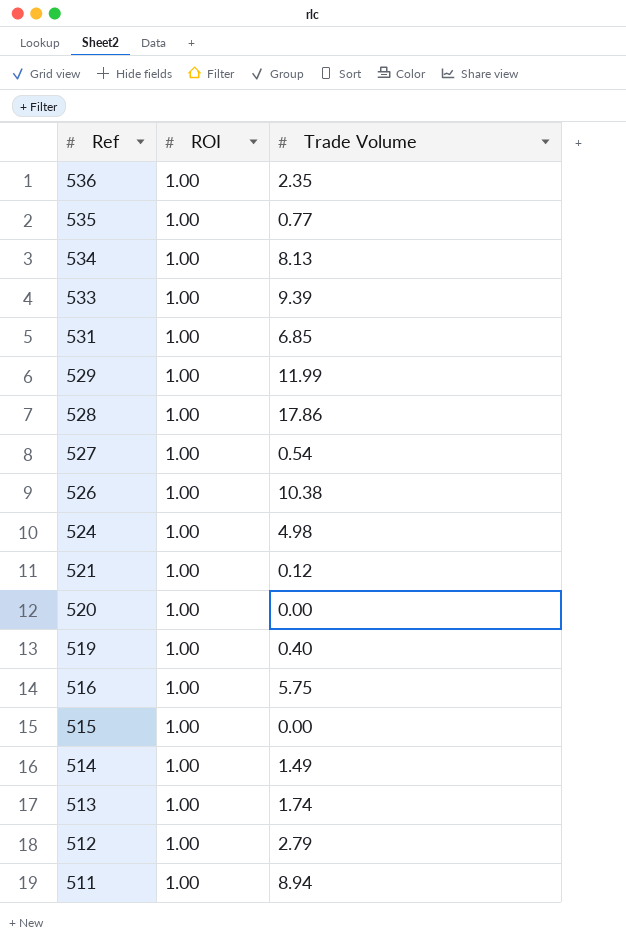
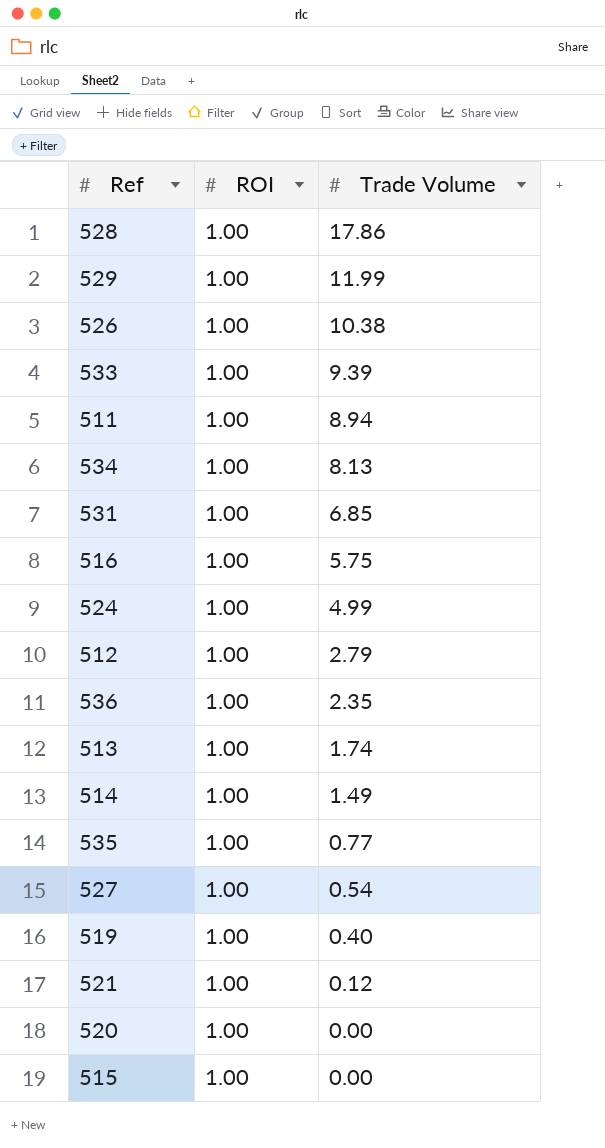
row order: Ref descending -> Trade Volume descending
524 | Trade Volume: 4.98 -> 4.99

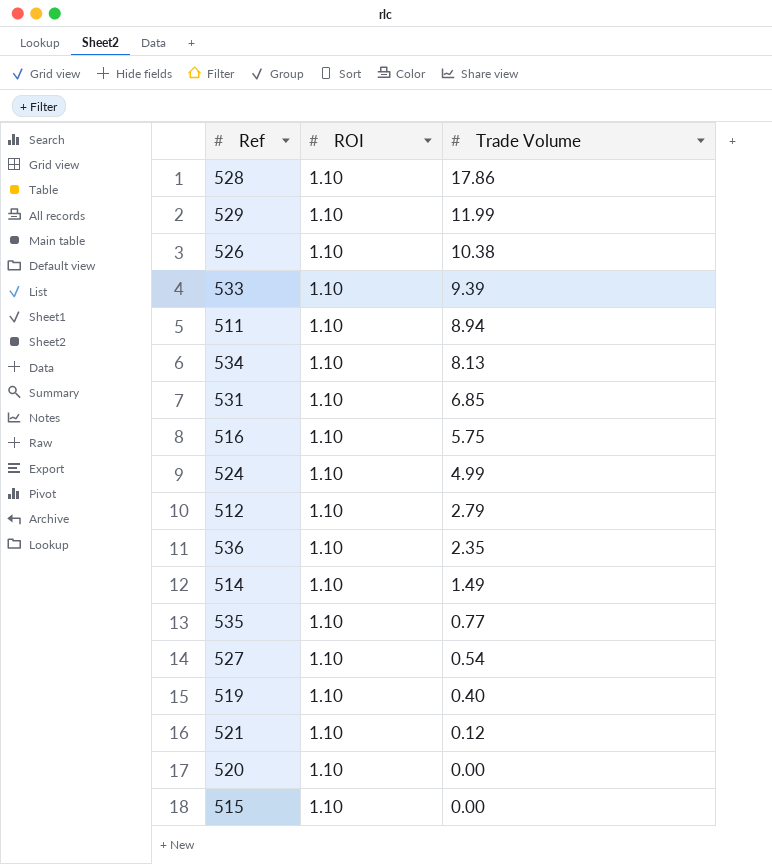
row 513: 1.00 | 1.74 -> none
528 | ROI: 1.00 -> 1.10
529 | ROI: 1.00 -> 1.10
526 | ROI: 1.00 -> 1.10
533 | ROI: 1.00 -> 1.10
511 | ROI: 1.00 -> 1.10
534 | ROI: 1.00 -> 1.10
531 | ROI: 1.00 -> 1.10
516 | ROI: 1.00 -> 1.10
524 | ROI: 1.00 -> 1.10
512 | ROI: 1.00 -> 1.10
536 | ROI: 1.00 -> 1.10
514 | ROI: 1.00 -> 1.10
535 | ROI: 1.00 -> 1.10
527 | ROI: 1.00 -> 1.10
519 | ROI: 1.00 -> 1.10
521 | ROI: 1.00 -> 1.10
520 | ROI: 1.00 -> 1.10
515 | ROI: 1.00 -> 1.10

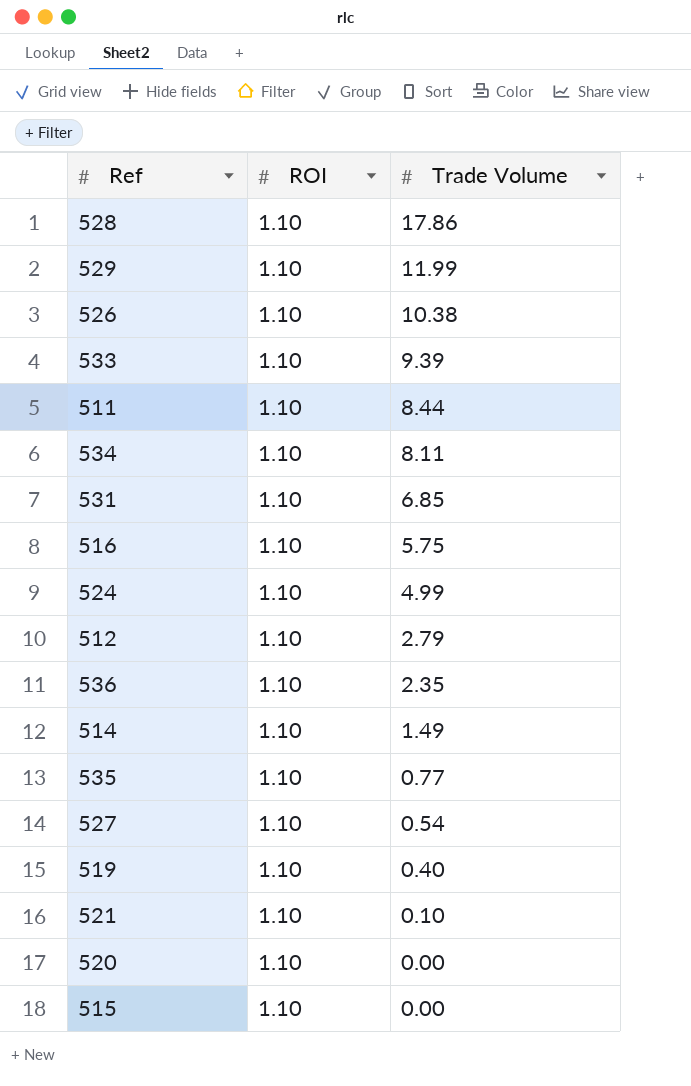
511 | Trade Volume: 8.94 -> 8.44
534 | Trade Volume: 8.13 -> 8.11
521 | Trade Volume: 0.12 -> 0.10

